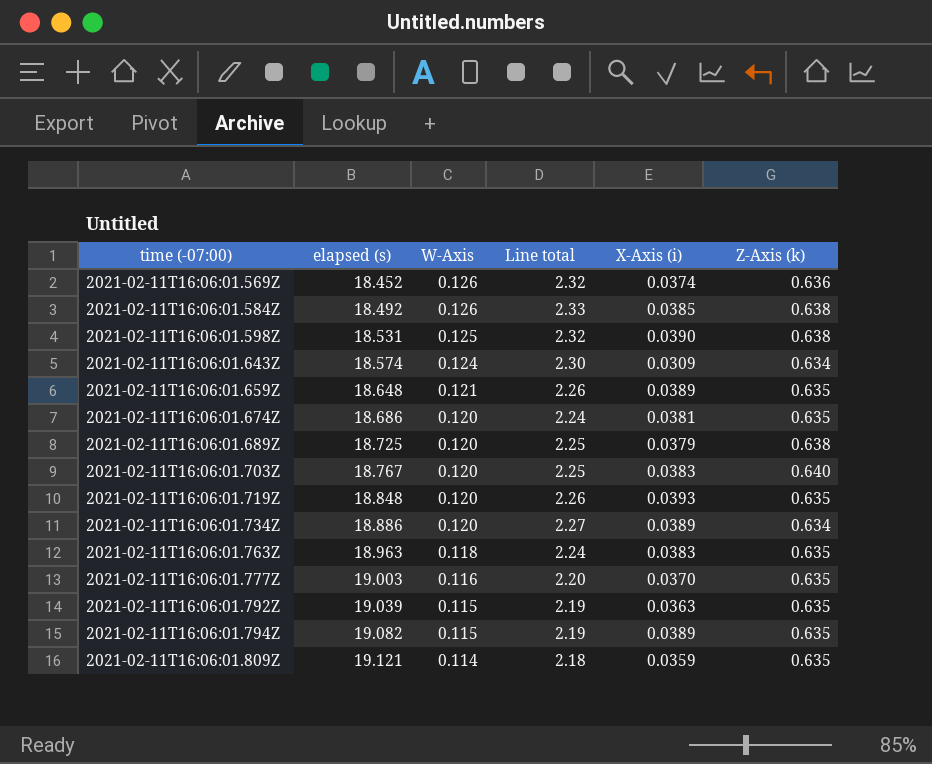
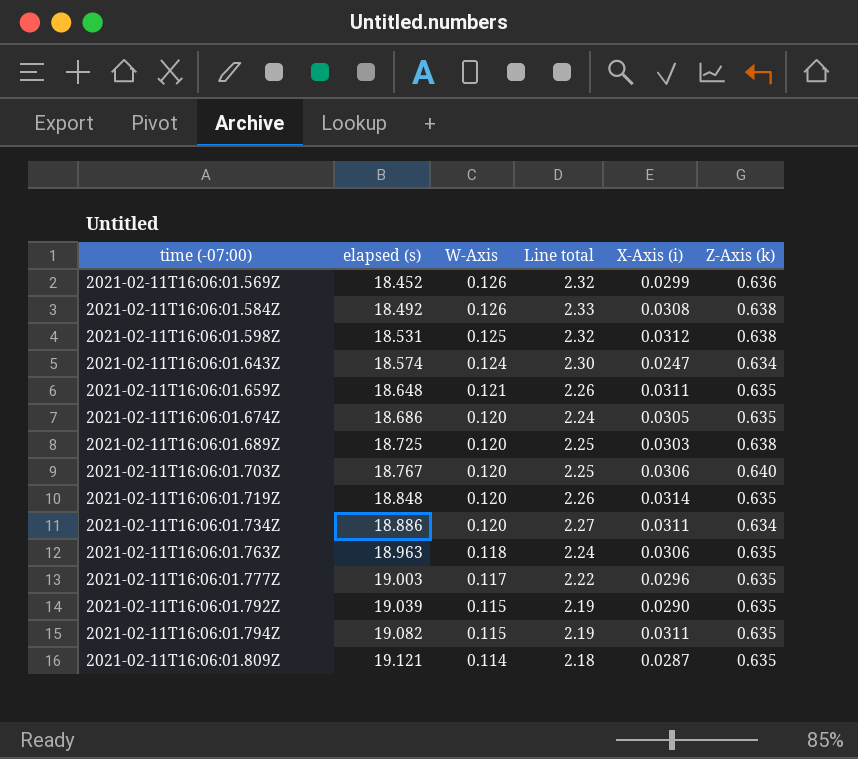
2021-02-11T16:06:01.569Z | X-Axis (i): 0.0374 -> 0.0299
2021-02-11T16:06:01.584Z | X-Axis (i): 0.0385 -> 0.0308
2021-02-11T16:06:01.598Z | X-Axis (i): 0.0390 -> 0.0312
2021-02-11T16:06:01.643Z | X-Axis (i): 0.0309 -> 0.0247
2021-02-11T16:06:01.659Z | X-Axis (i): 0.0389 -> 0.0311
2021-02-11T16:06:01.674Z | X-Axis (i): 0.0381 -> 0.0305
2021-02-11T16:06:01.689Z | X-Axis (i): 0.0379 -> 0.0303
2021-02-11T16:06:01.703Z | X-Axis (i): 0.0383 -> 0.0306
2021-02-11T16:06:01.719Z | X-Axis (i): 0.0393 -> 0.0314
2021-02-11T16:06:01.734Z | X-Axis (i): 0.0389 -> 0.0311
2021-02-11T16:06:01.763Z | X-Axis (i): 0.0383 -> 0.0306
2021-02-11T16:06:01.777Z | W-Axis: 0.116 -> 0.117
2021-02-11T16:06:01.777Z | Line total: 2.20 -> 2.22
2021-02-11T16:06:01.777Z | X-Axis (i): 0.0370 -> 0.0296
2021-02-11T16:06:01.792Z | X-Axis (i): 0.0363 -> 0.0290
2021-02-11T16:06:01.794Z | X-Axis (i): 0.0389 -> 0.0311
2021-02-11T16:06:01.809Z | X-Axis (i): 0.0359 -> 0.0287

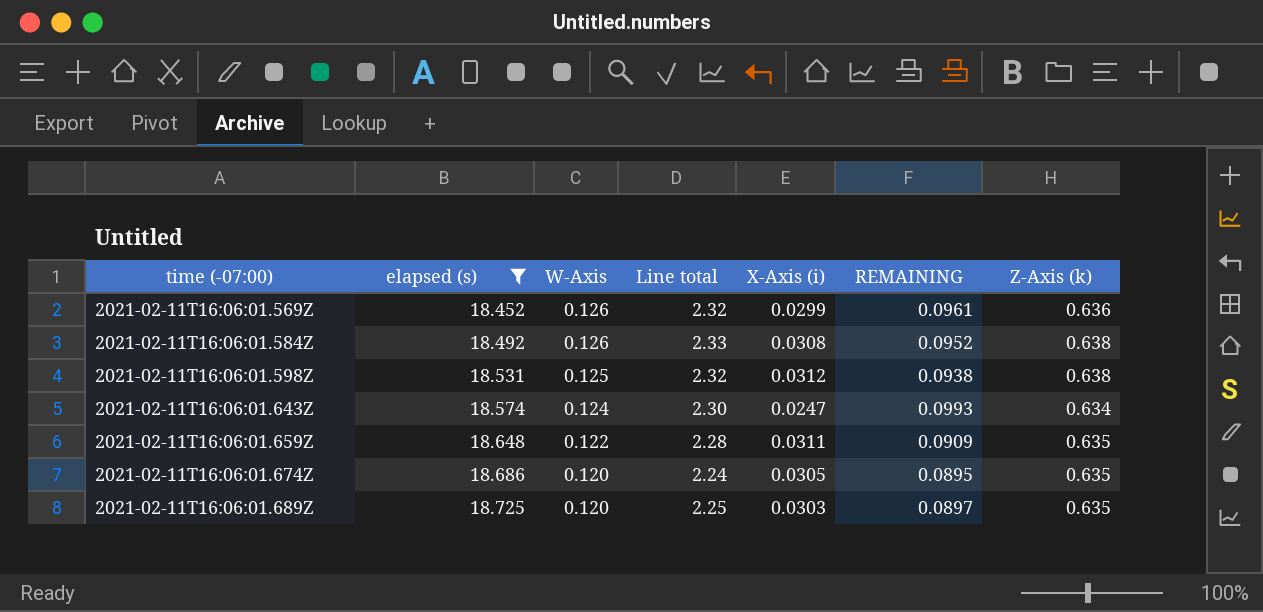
filter: none -> elapsed (s) <= 18.725
column REMAINING | formula: none -> [W-Axis] - [X-Axis (i)]
2021-02-11T16:06:01.659Z | W-Axis: 0.121 -> 0.122
2021-02-11T16:06:01.659Z | Line total: 2.26 -> 2.28
2021-02-11T16:06:01.689Z | Z-Axis (k): 0.638 -> 0.635

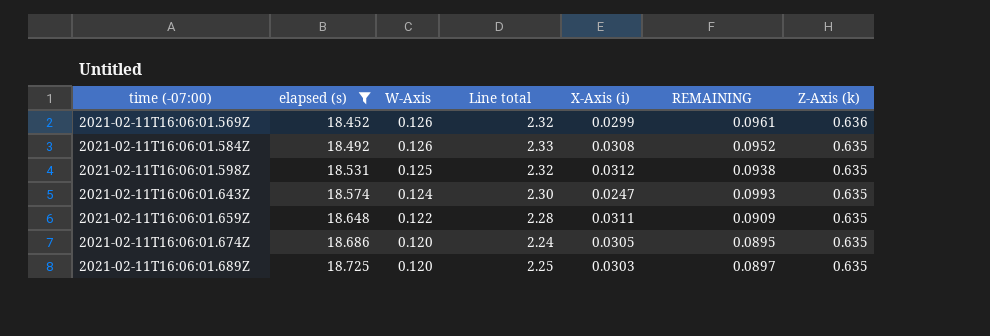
2021-02-11T16:06:01.584Z | Z-Axis (k): 0.638 -> 0.635
2021-02-11T16:06:01.598Z | Z-Axis (k): 0.638 -> 0.635
2021-02-11T16:06:01.643Z | Z-Axis (k): 0.634 -> 0.635

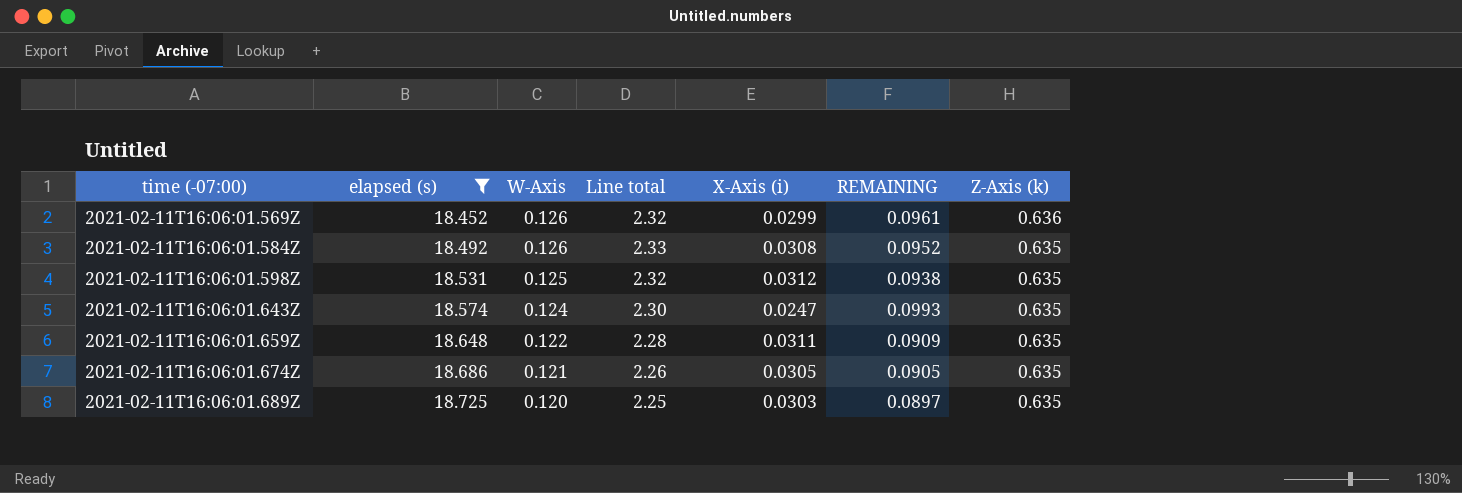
2021-02-11T16:06:01.674Z | W-Axis: 0.120 -> 0.121
2021-02-11T16:06:01.674Z | Line total: 2.24 -> 2.26
2021-02-11T16:06:01.674Z | REMAINING: 0.0895 -> 0.0905

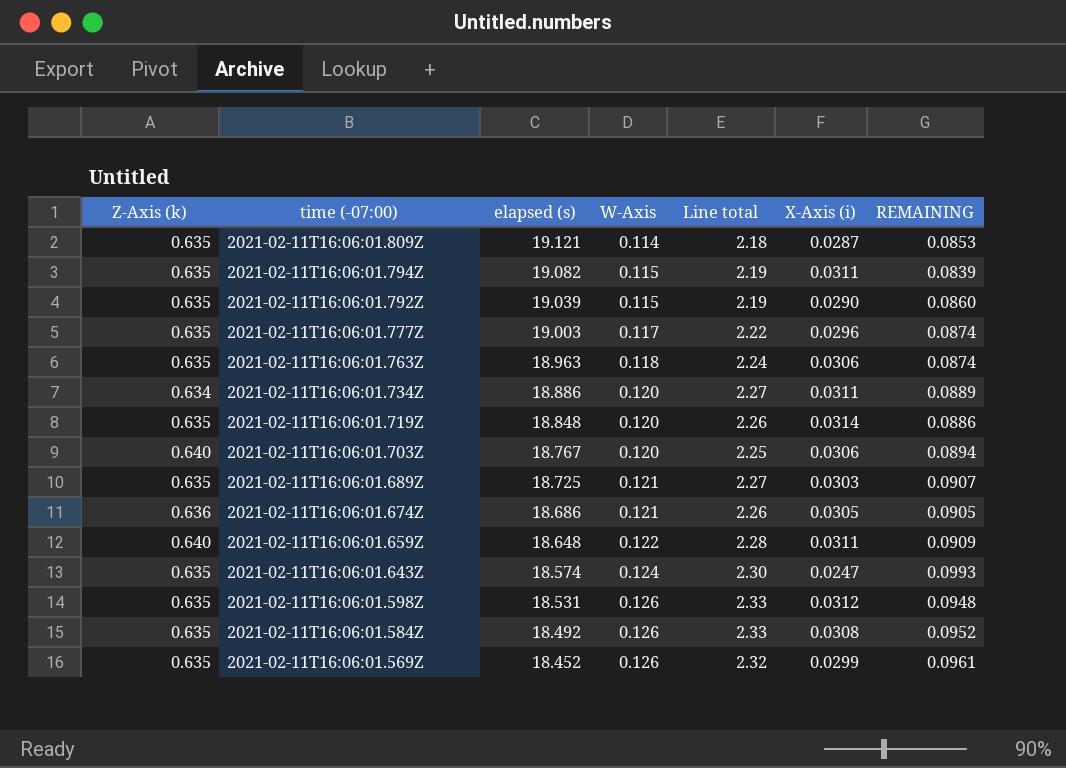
filter: elapsed (s) <= 18.725 -> none
row order: time (-07:00) ascending -> time (-07:00) descending
column Z-Axis (k) | position: 7 -> 1
2021-02-11T16:06:01.689Z | W-Axis: 0.120 -> 0.121
2021-02-11T16:06:01.689Z | Line total: 2.25 -> 2.27
2021-02-11T16:06:01.689Z | REMAINING: 0.0897 -> 0.0907
2021-02-11T16:06:01.674Z | Z-Axis (k): 0.635 -> 0.636
2021-02-11T16:06:01.659Z | Z-Axis (k): 0.635 -> 0.640
2021-02-11T16:06:01.598Z | W-Axis: 0.125 -> 0.126
2021-02-11T16:06:01.598Z | Line total: 2.32 -> 2.33
2021-02-11T16:06:01.598Z | REMAINING: 0.0938 -> 0.0948
2021-02-11T16:06:01.569Z | Z-Axis (k): 0.636 -> 0.635

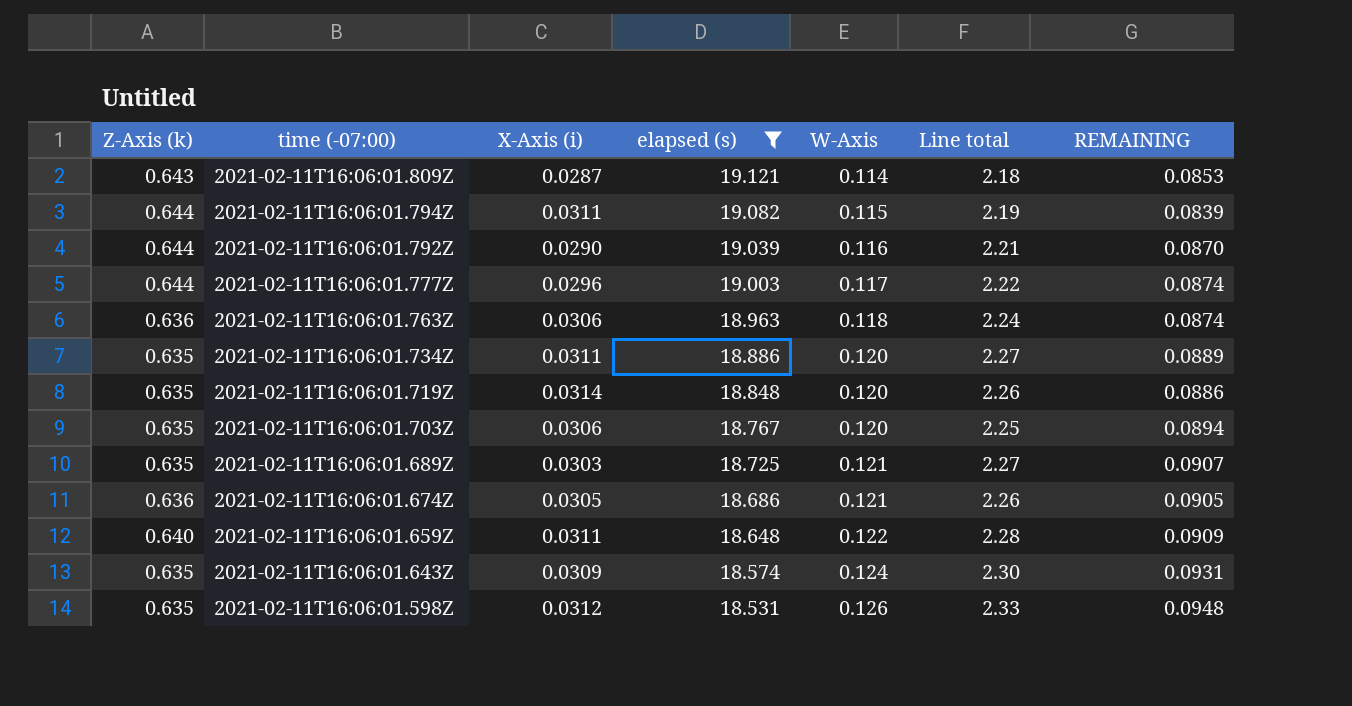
filter: none -> elapsed (s) >= 18.531
column X-Axis (i) | position: 6 -> 3
2021-02-11T16:06:01.809Z | Z-Axis (k): 0.635 -> 0.643
2021-02-11T16:06:01.794Z | Z-Axis (k): 0.635 -> 0.644
2021-02-11T16:06:01.792Z | Z-Axis (k): 0.635 -> 0.644
2021-02-11T16:06:01.792Z | W-Axis: 0.115 -> 0.116
2021-02-11T16:06:01.792Z | Line total: 2.19 -> 2.21
2021-02-11T16:06:01.792Z | REMAINING: 0.0860 -> 0.0870
2021-02-11T16:06:01.777Z | Z-Axis (k): 0.635 -> 0.644
2021-02-11T16:06:01.763Z | Z-Axis (k): 0.635 -> 0.636
2021-02-11T16:06:01.734Z | Z-Axis (k): 0.634 -> 0.635
2021-02-11T16:06:01.703Z | Z-Axis (k): 0.640 -> 0.635
2021-02-11T16:06:01.643Z | X-Axis (i): 0.0247 -> 0.0309
2021-02-11T16:06:01.643Z | REMAINING: 0.0993 -> 0.0931

